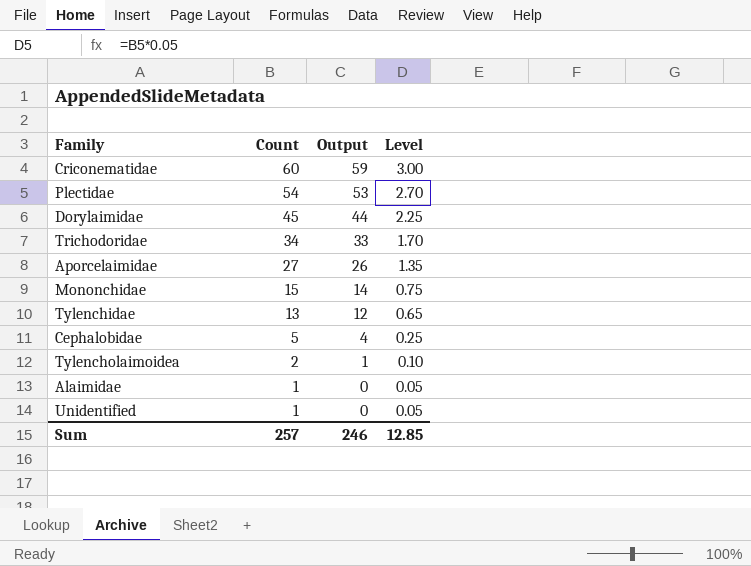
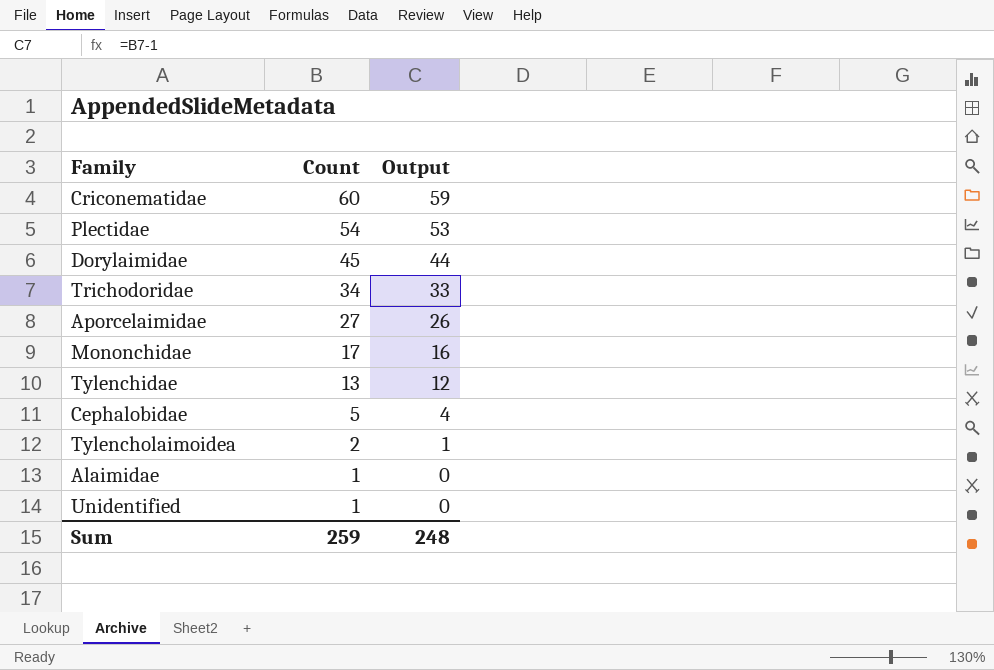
column Level | formula: [Count] * 0.05 -> none
Mononchidae | Count: 15 -> 17
Mononchidae | Output: 14 -> 16
Sum | Count: 257 -> 259
Sum | Output: 246 -> 248

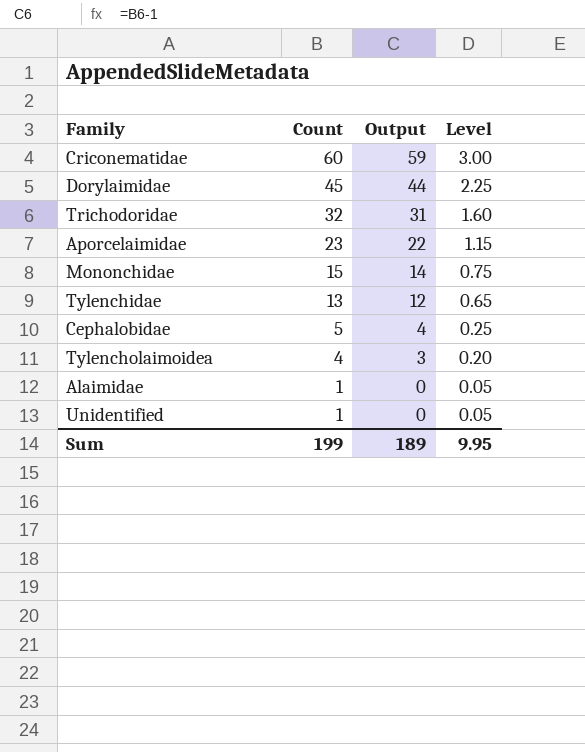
column Level | formula: none -> [Count] * 0.05
row Plectidae: 54 | 53 -> none
Trichodoridae | Count: 34 -> 32
Trichodoridae | Output: 33 -> 31
Aporcelaimidae | Count: 27 -> 23
Aporcelaimidae | Output: 26 -> 22
Mononchidae | Count: 17 -> 15
Mononchidae | Output: 16 -> 14
Tylencholaimoidea | Count: 2 -> 4
Tylencholaimoidea | Output: 1 -> 3
Sum | Count: 259 -> 199
Sum | Output: 248 -> 189

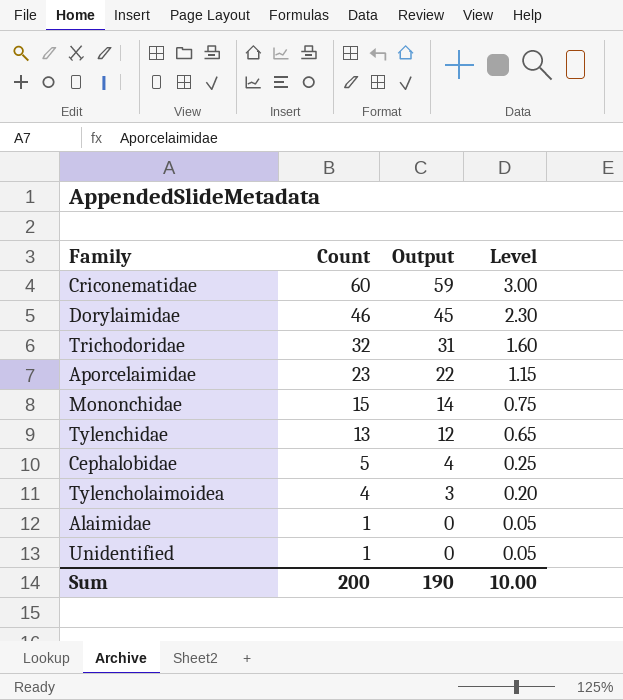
Dorylaimidae | Count: 45 -> 46
Dorylaimidae | Output: 44 -> 45
Dorylaimidae | Level: 2.25 -> 2.30
Sum | Count: 199 -> 200
Sum | Output: 189 -> 190
Sum | Level: 9.95 -> 10.00

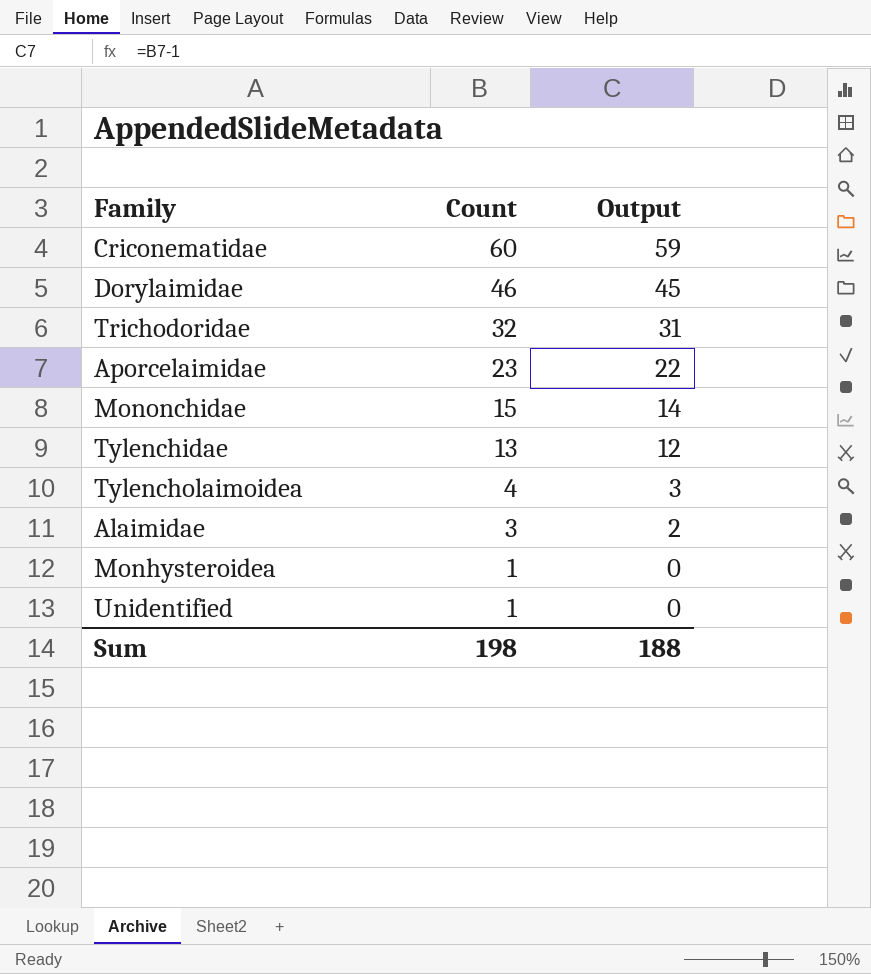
column Level | formula: [Count] * 0.05 -> none
row Cephalobidae: 5 | 4 | 0.25 -> none
Alaimidae | Count: 1 -> 3
Alaimidae | Output: 0 -> 2
row Monhysteroidea: none -> 1 | 0
Sum | Count: 200 -> 198
Sum | Output: 190 -> 188

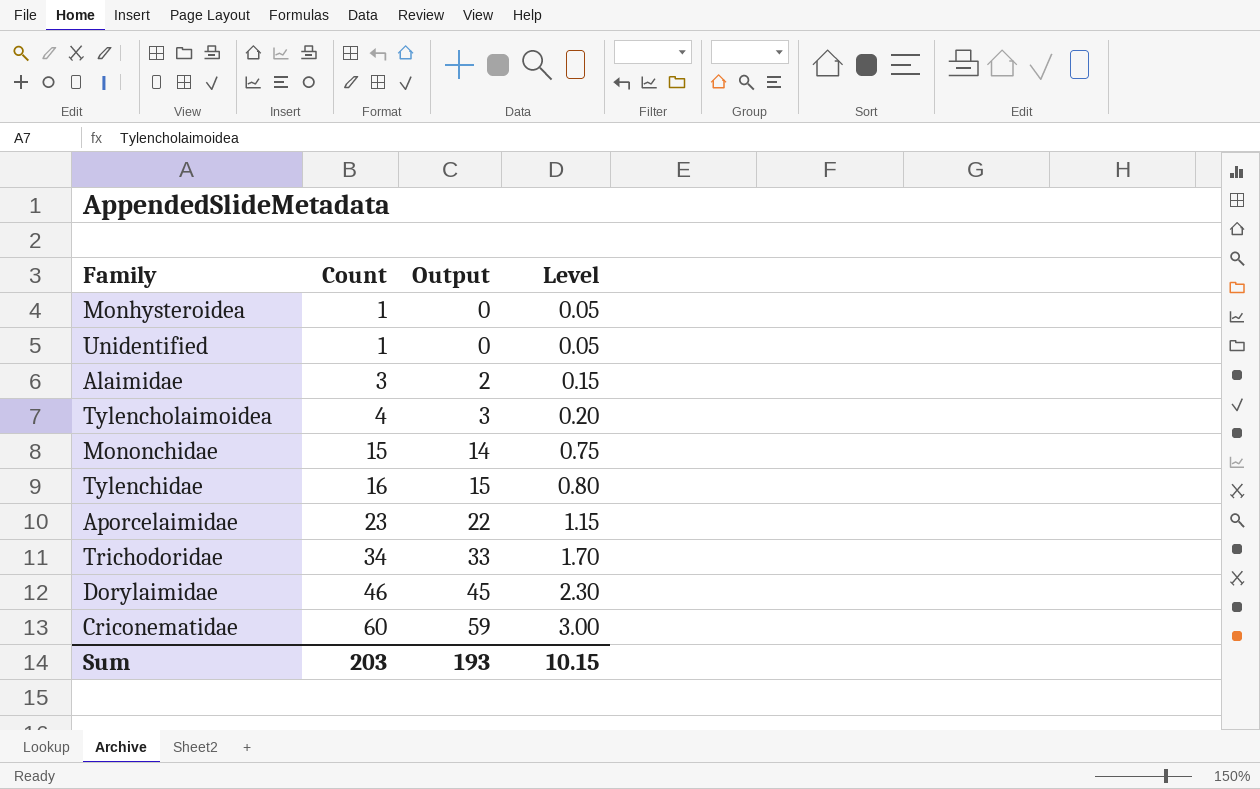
row order: Count descending -> Count ascending
column Level | formula: none -> [Count] * 0.05
Tylenchidae | Count: 13 -> 16
Tylenchidae | Output: 12 -> 15
Trichodoridae | Count: 32 -> 34
Trichodoridae | Output: 31 -> 33
Sum | Count: 198 -> 203
Sum | Output: 188 -> 193

